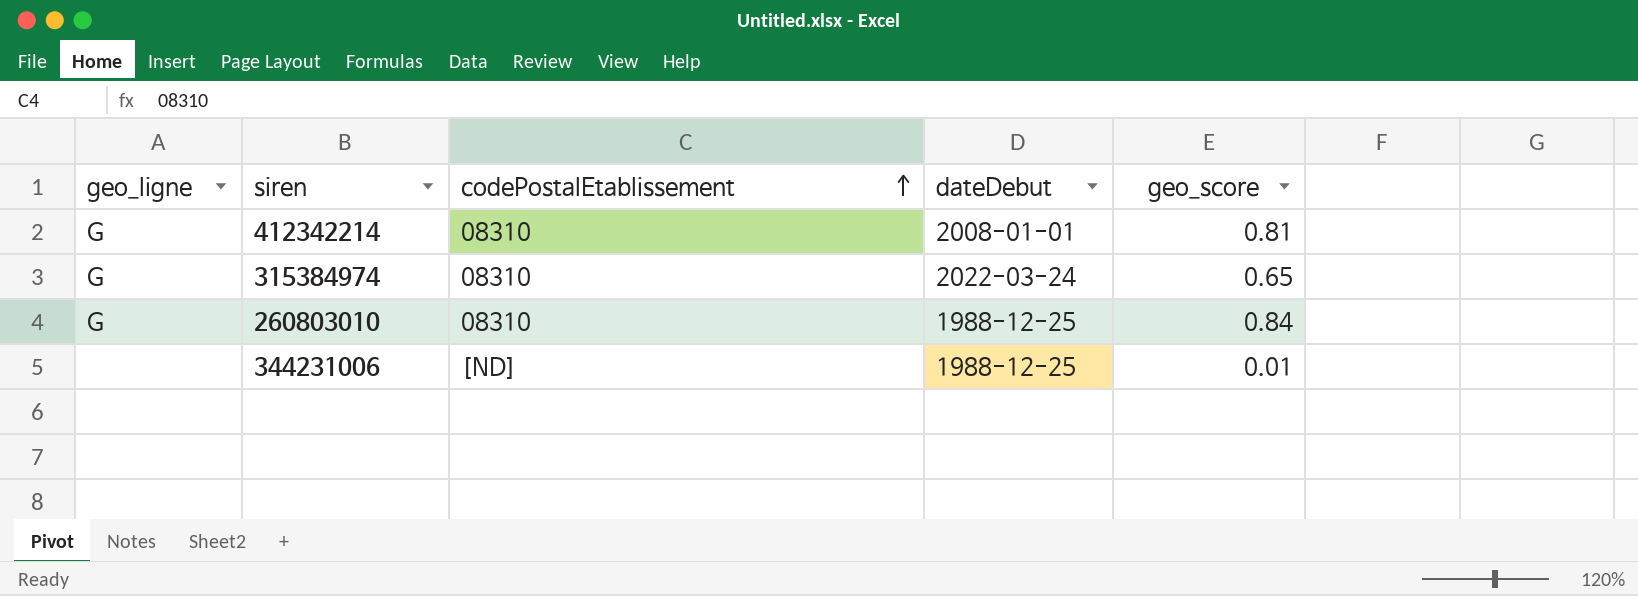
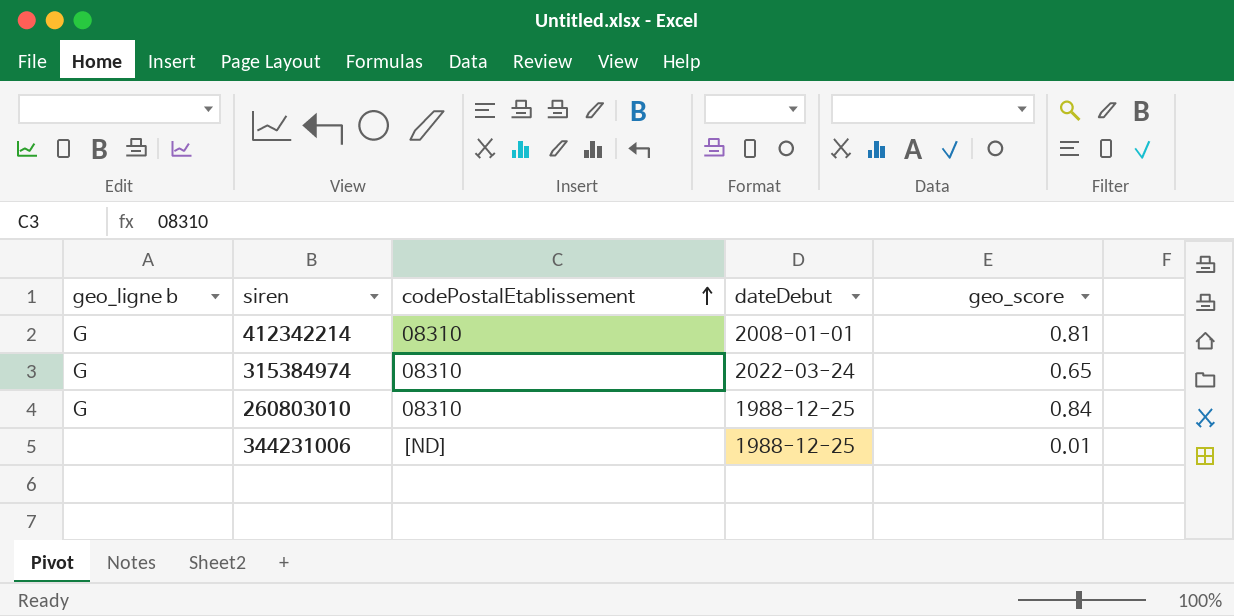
column name: geo_ligne -> geo_ligne b

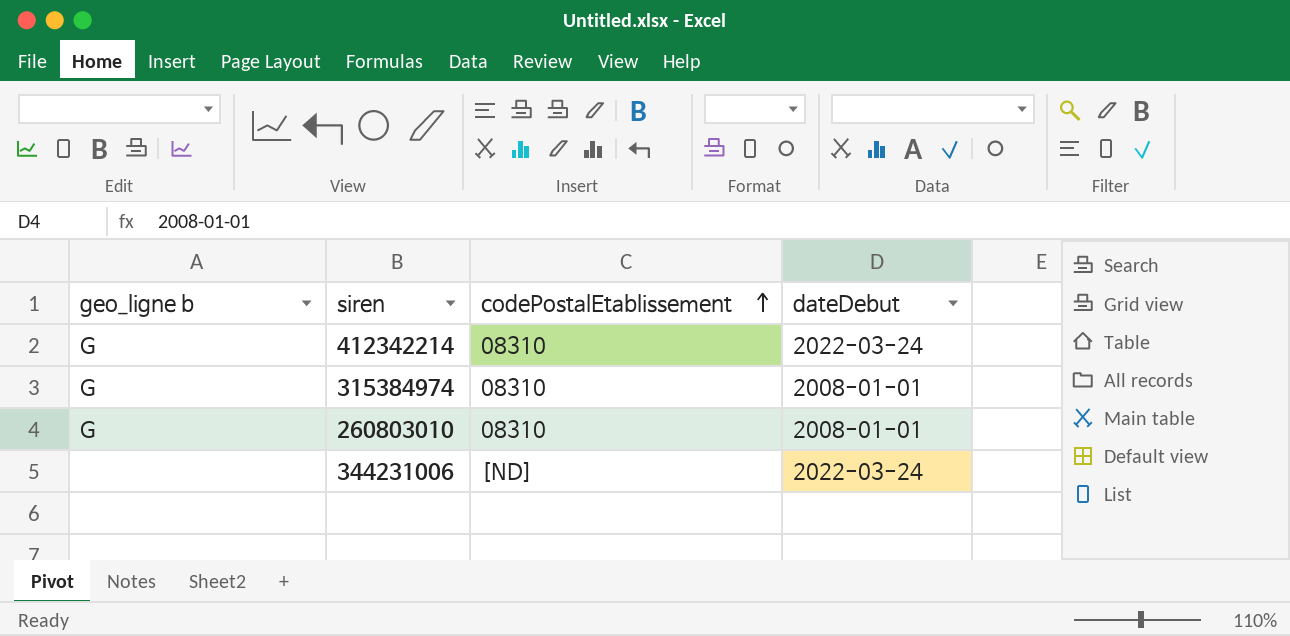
column geo_score | position: 5 -> none
412342214 | dateDebut: 2008-01-01 -> 2022-03-24
315384974 | dateDebut: 2022-03-24 -> 2008-01-01
260803010 | dateDebut: 1988-12-25 -> 2008-01-01
344231006 | dateDebut: 1988-12-25 -> 2022-03-24

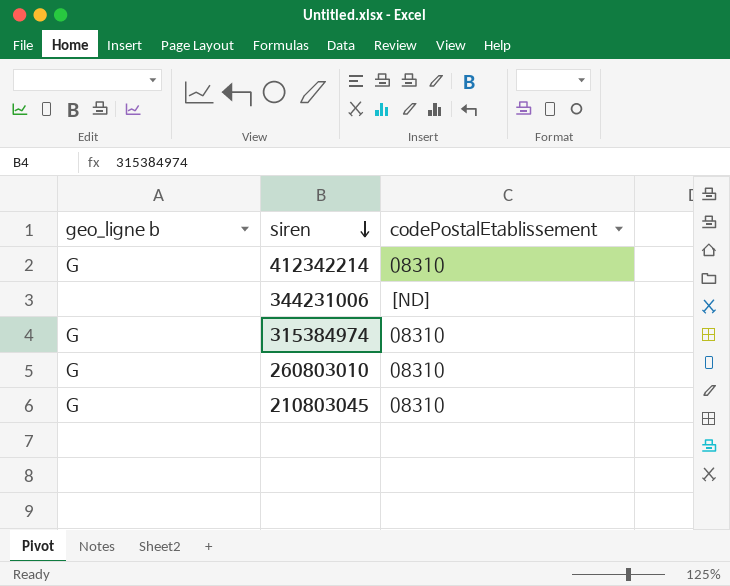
row order: codePostalEtablissement ascending -> siren descending
column dateDebut | position: 4 -> none
row 210803045: none -> G | 08310

